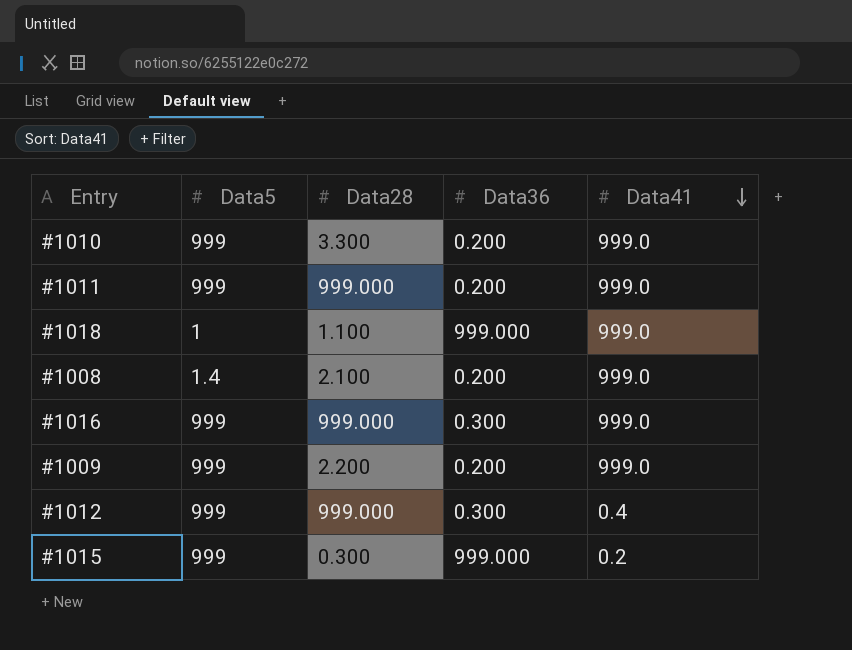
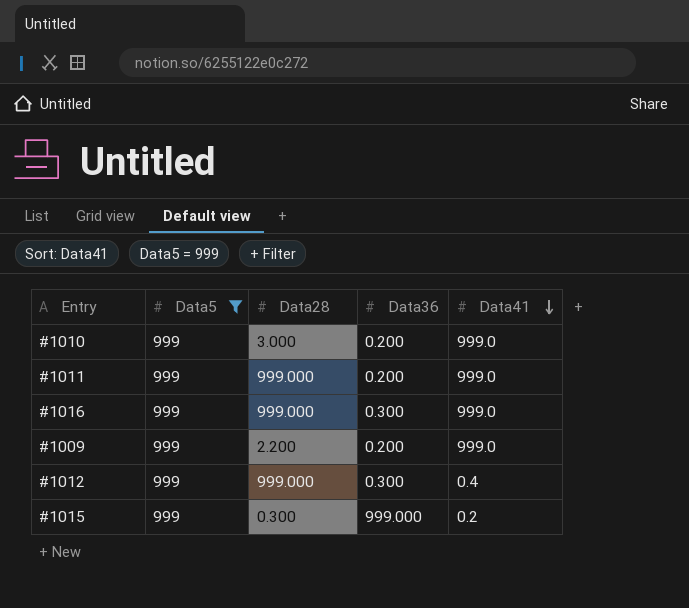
filter: none -> Data5 = 999
#1010 | Data28: 3.300 -> 3.000

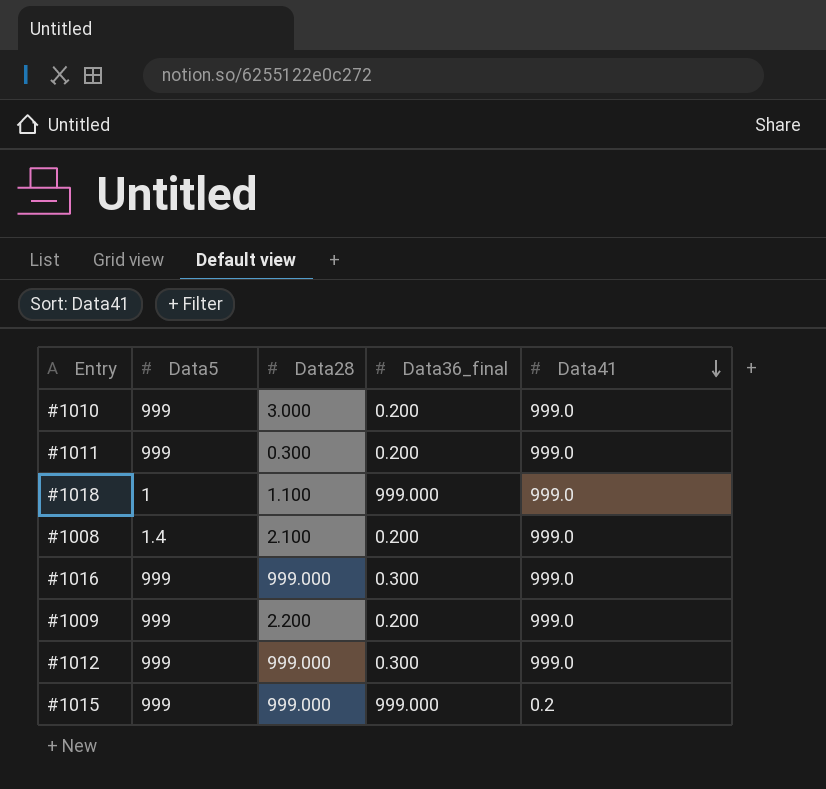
filter: Data5 = 999 -> none
column name: Data36 -> Data36_final
#1011 | Data28: 999.000 -> 0.300
#1012 | Data41: 0.4 -> 999.0
#1015 | Data28: 0.300 -> 999.000

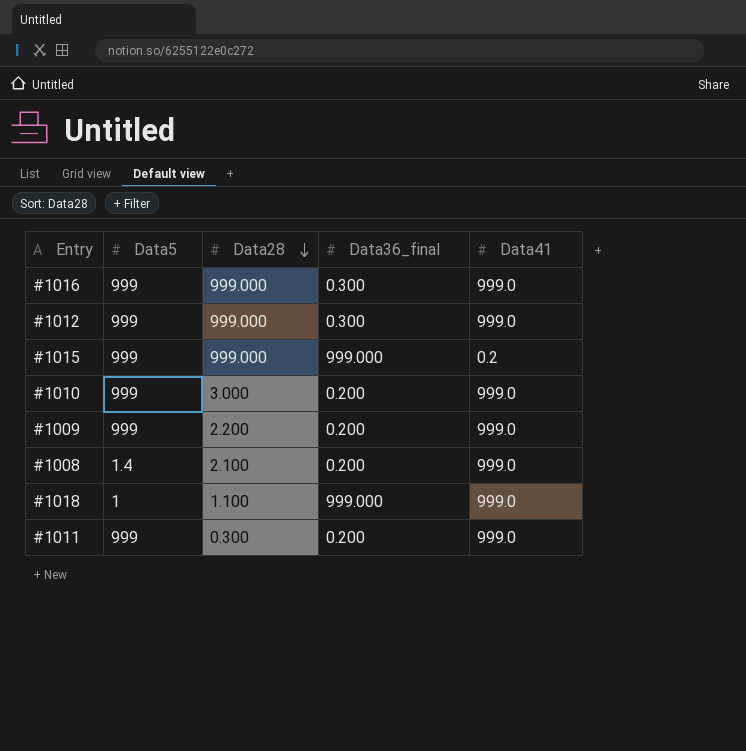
row order: Data41 descending -> Data28 descending

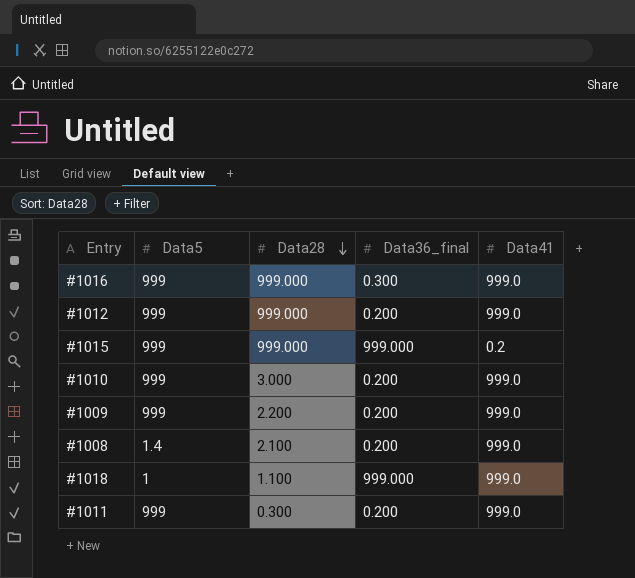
#1012 | Data36_final: 0.300 -> 0.200

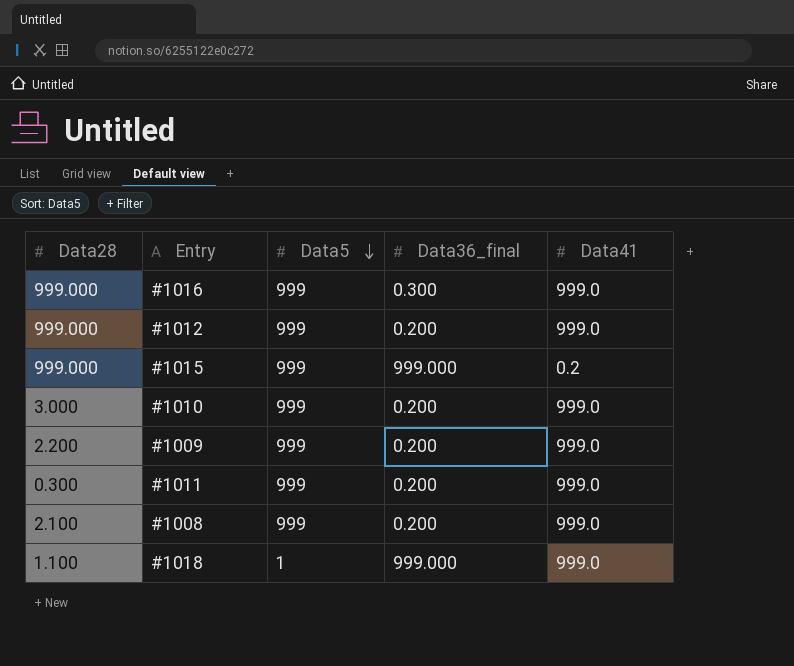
row order: Data28 descending -> Data5 descending
column Data28 | position: 3 -> 1
#1008 | Data5: 1.4 -> 999

